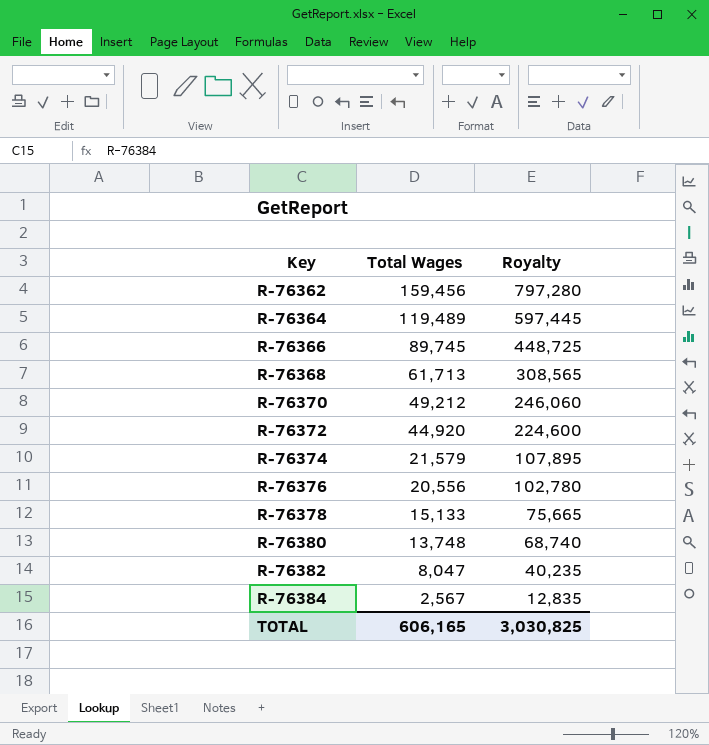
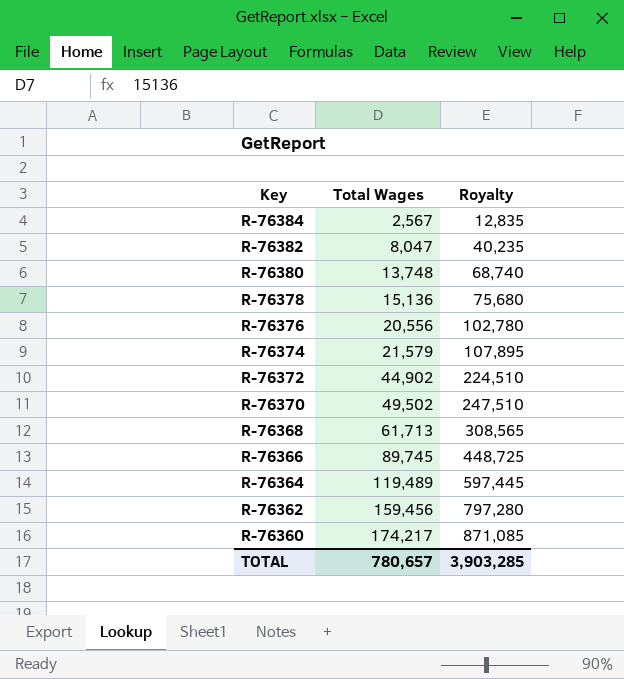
row order: Key ascending -> Key descending
R-76378 | Total Wages: 15,133 -> 15,136
R-76378 | Royalty: 75,665 -> 75,680
R-76372 | Total Wages: 44,920 -> 44,902
R-76372 | Royalty: 224,600 -> 224,510
R-76370 | Total Wages: 49,212 -> 49,502
R-76370 | Royalty: 246,060 -> 247,510
row R-76360: none -> 174,217 | 871,085
TOTAL | Total Wages: 606,165 -> 780,657
TOTAL | Royalty: 3,030,825 -> 3,903,285

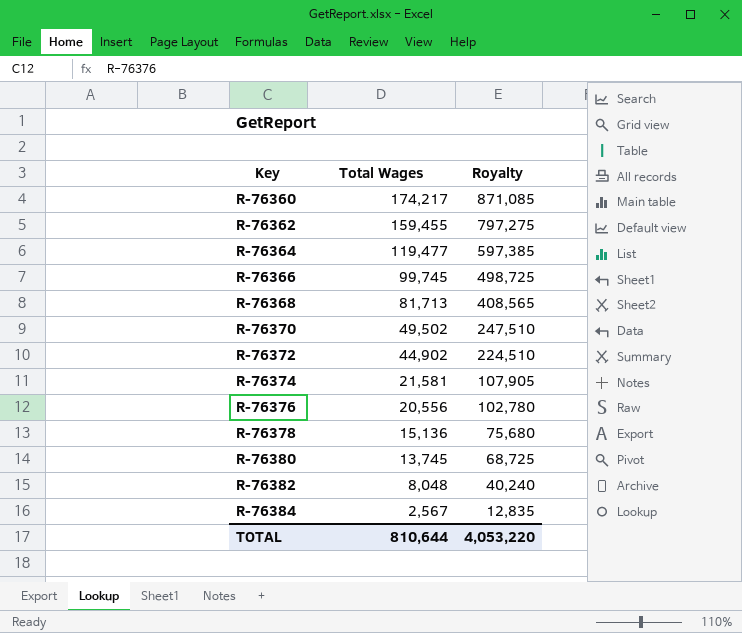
row order: Key descending -> Key ascending
R-76362 | Total Wages: 159,456 -> 159,455
R-76362 | Royalty: 797,280 -> 797,275
R-76364 | Total Wages: 119,489 -> 119,477
R-76364 | Royalty: 597,445 -> 597,385
R-76366 | Total Wages: 89,745 -> 99,745
R-76366 | Royalty: 448,725 -> 498,725
R-76368 | Total Wages: 61,713 -> 81,713
R-76368 | Royalty: 308,565 -> 408,565
R-76374 | Total Wages: 21,579 -> 21,581
R-76374 | Royalty: 107,895 -> 107,905
R-76380 | Total Wages: 13,748 -> 13,745
R-76380 | Royalty: 68,740 -> 68,725
R-76382 | Total Wages: 8,047 -> 8,048
R-76382 | Royalty: 40,235 -> 40,240
TOTAL | Total Wages: 780,657 -> 810,644
TOTAL | Royalty: 3,903,285 -> 4,053,220

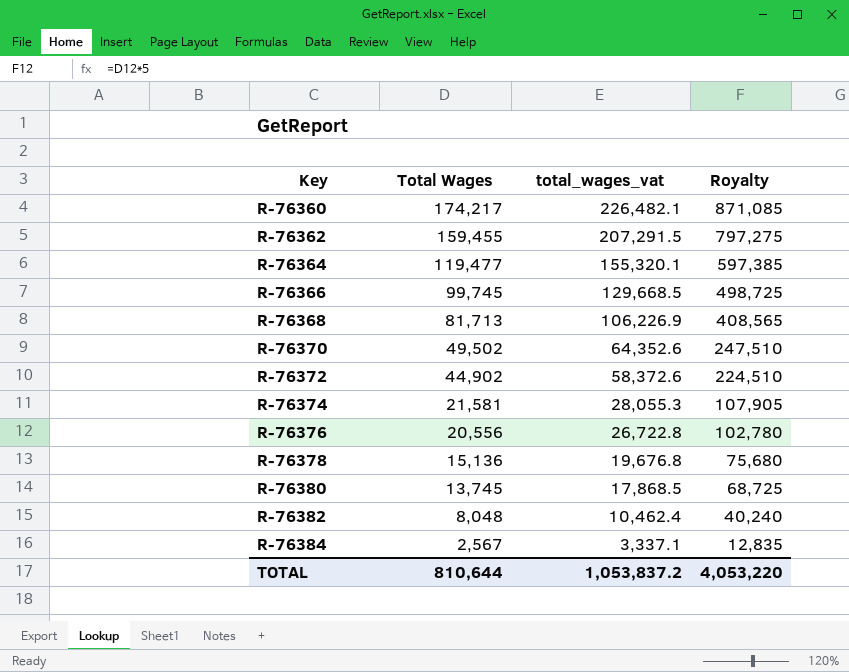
column total_wages_vat | formula: none -> [Total Wages] * 1.3

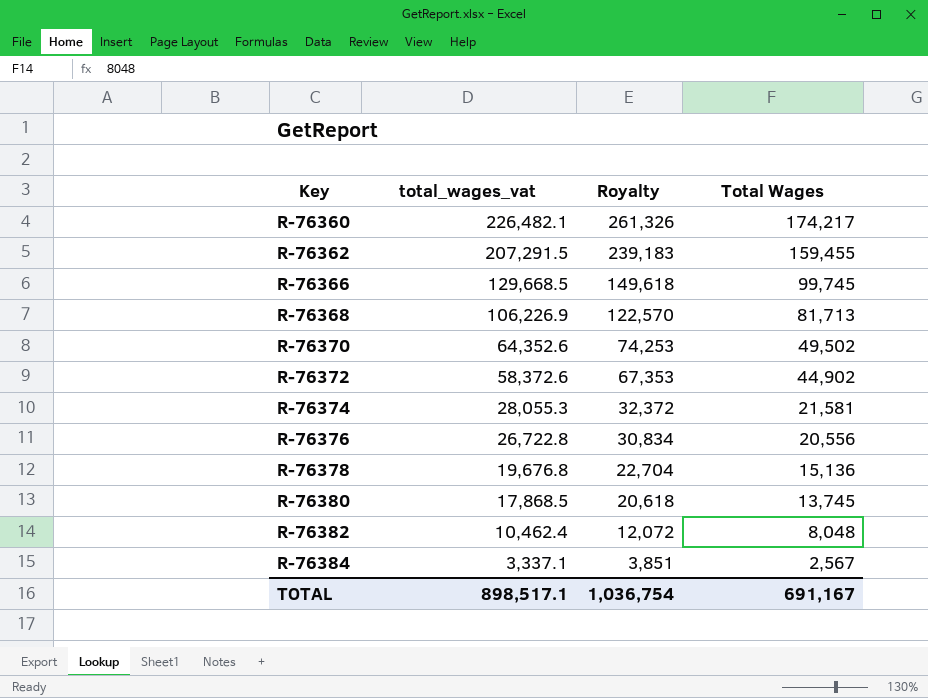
column Royalty | formula: [Total Wages] * 5 -> [Total Wages] * 1.5
column Total Wages | position: 2 -> 4
row R-76364: 119,477 | 155,320.1 | 597,385 -> none
TOTAL | total_wages_vat: 1,053,837.2 -> 898,517.1
TOTAL | Royalty: 4,053,220 -> 1,036,754
TOTAL | Total Wages: 810,644 -> 691,167

